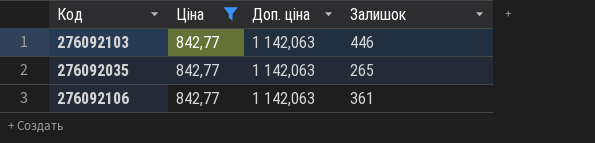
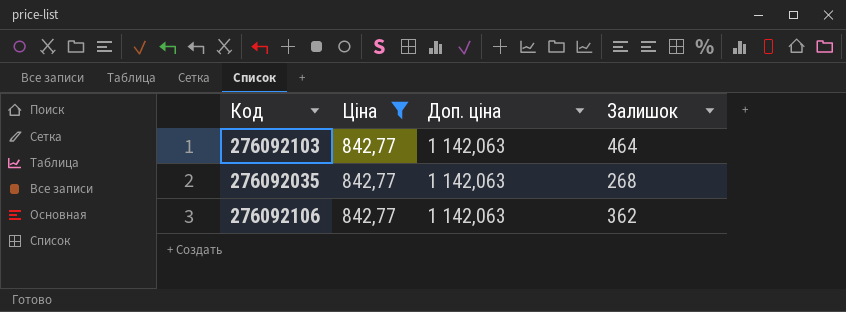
276092103 | Залишок: 446 -> 464
276092035 | Залишок: 265 -> 268
276092106 | Залишок: 361 -> 362

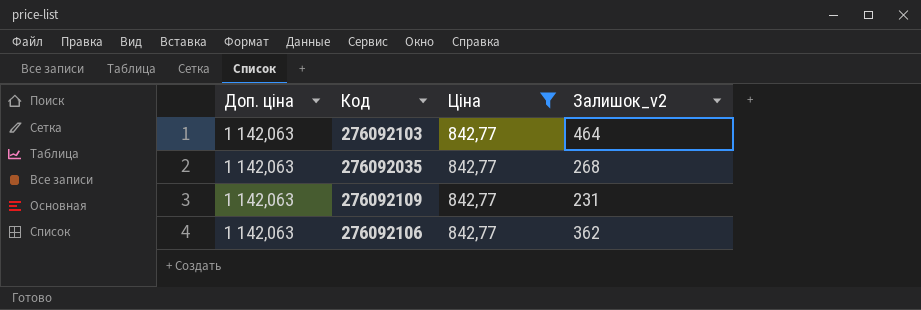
column Доп. ціна | position: 3 -> 1
column name: Залишок -> Залишок_v2
row 276092109: none -> 1 142,063 | 842,77 | 231

